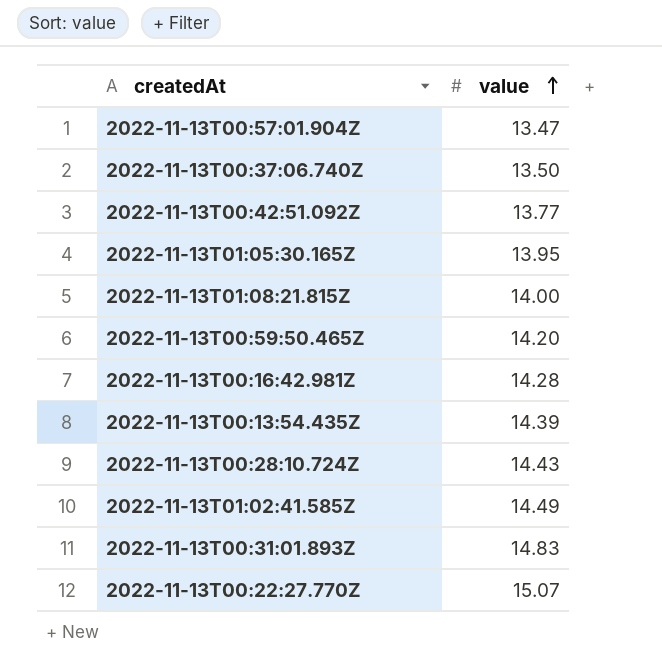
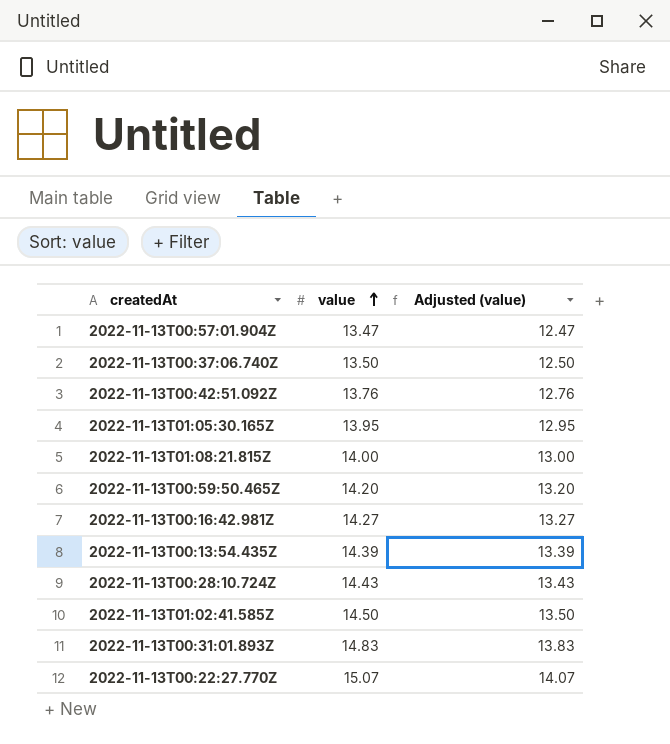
column Adjusted (value) | formula: none -> [value] - 1
2022-11-13T00:42:51.092Z | value: 13.77 -> 13.76
2022-11-13T00:16:42.981Z | value: 14.28 -> 14.27
2022-11-13T01:02:41.585Z | value: 14.49 -> 14.50

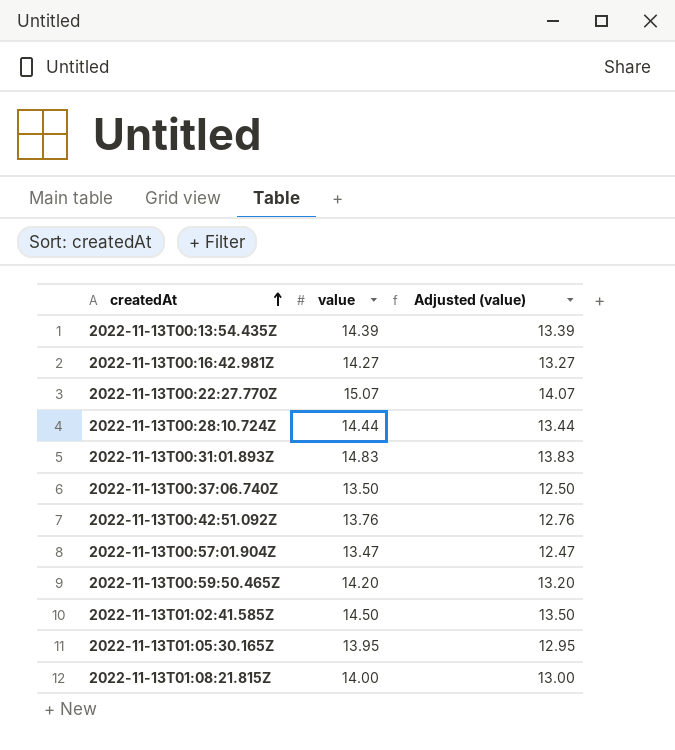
row order: value ascending -> createdAt ascending
2022-11-13T00:28:10.724Z | value: 14.43 -> 14.44
2022-11-13T00:28:10.724Z | Adjusted (value): 13.43 -> 13.44

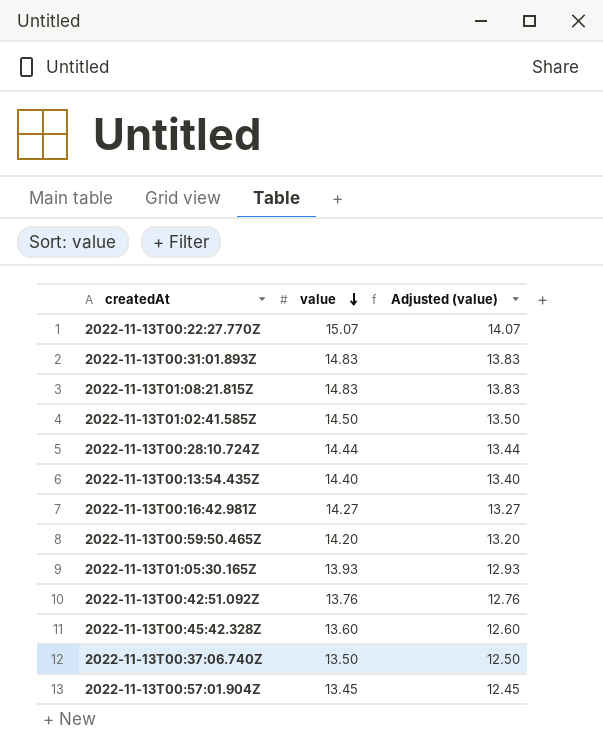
row order: createdAt ascending -> value descending
2022-11-13T01:08:21.815Z | value: 14.00 -> 14.83
2022-11-13T01:08:21.815Z | Adjusted (value): 13.00 -> 13.83
2022-11-13T00:13:54.435Z | value: 14.39 -> 14.40
2022-11-13T00:13:54.435Z | Adjusted (value): 13.39 -> 13.40
2022-11-13T01:05:30.165Z | value: 13.95 -> 13.93
2022-11-13T01:05:30.165Z | Adjusted (value): 12.95 -> 12.93
row 2022-11-13T00:45:42.328Z: none -> 13.60 | 12.60
2022-11-13T00:57:01.904Z | value: 13.47 -> 13.45
2022-11-13T00:57:01.904Z | Adjusted (value): 12.47 -> 12.45

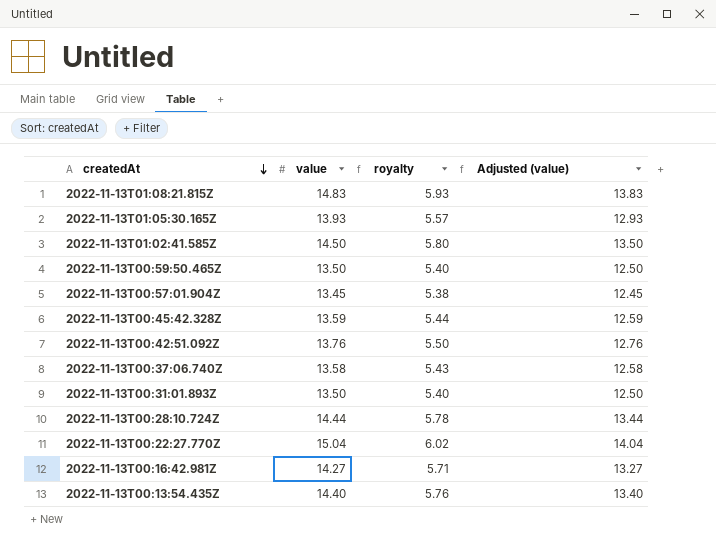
row order: value descending -> createdAt descending
column royalty | formula: none -> [value] * 0.4
2022-11-13T00:59:50.465Z | value: 14.20 -> 13.50
2022-11-13T00:59:50.465Z | Adjusted (value): 13.20 -> 12.50
2022-11-13T00:45:42.328Z | value: 13.60 -> 13.59
2022-11-13T00:45:42.328Z | Adjusted (value): 12.60 -> 12.59
2022-11-13T00:37:06.740Z | value: 13.50 -> 13.58
2022-11-13T00:37:06.740Z | Adjusted (value): 12.50 -> 12.58
2022-11-13T00:31:01.893Z | value: 14.83 -> 13.50
2022-11-13T00:31:01.893Z | Adjusted (value): 13.83 -> 12.50
2022-11-13T00:22:27.770Z | value: 15.07 -> 15.04
2022-11-13T00:22:27.770Z | Adjusted (value): 14.07 -> 14.04

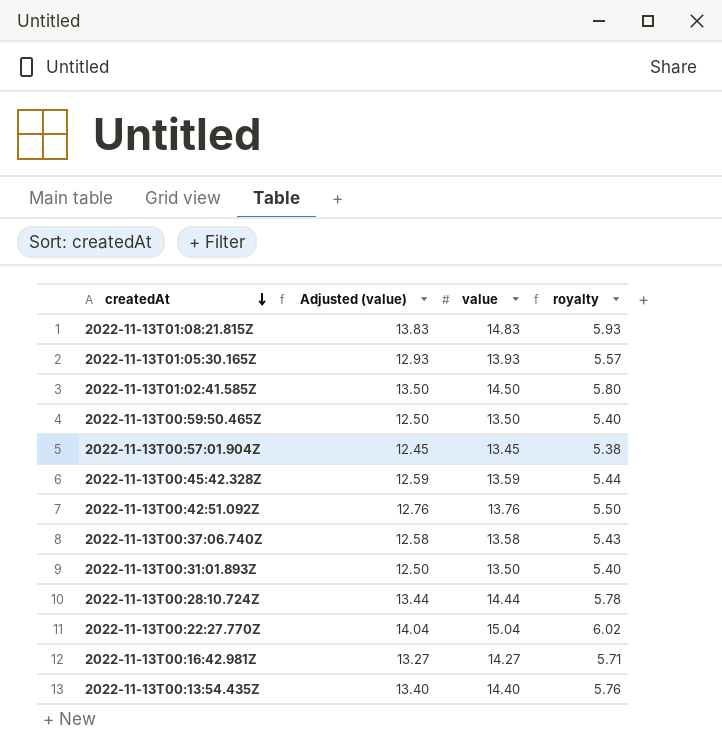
column Adjusted (value) | position: 4 -> 2

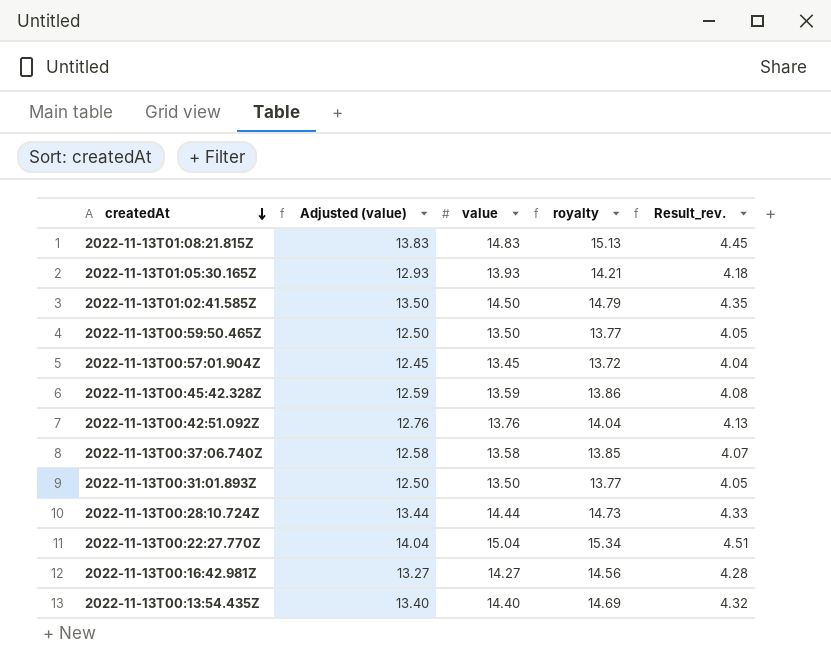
column royalty | formula: [value] * 0.4 -> [value] * 1.02
column Result_rev. | formula: none -> [value] * 0.3

